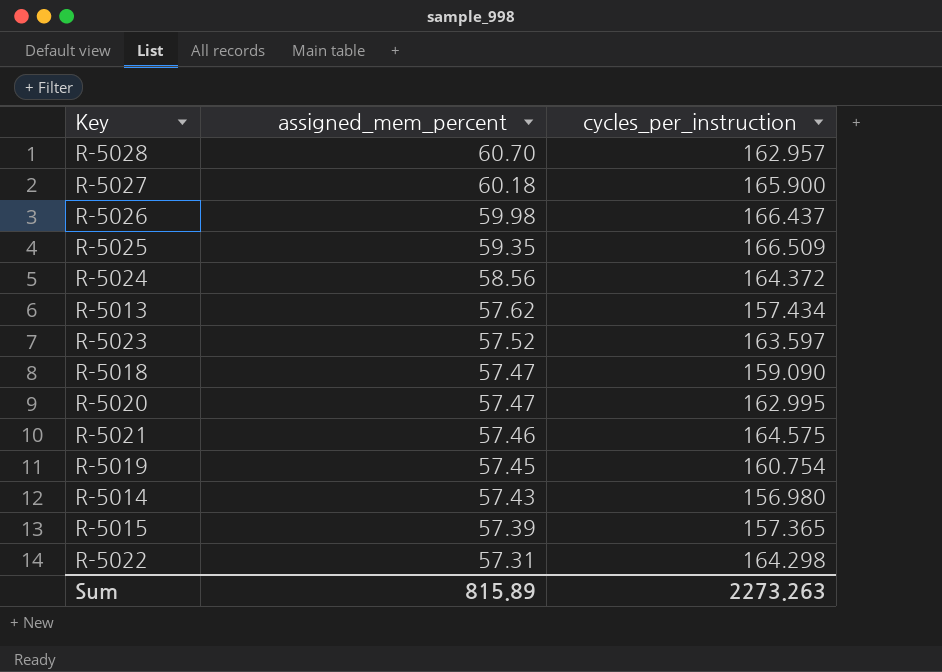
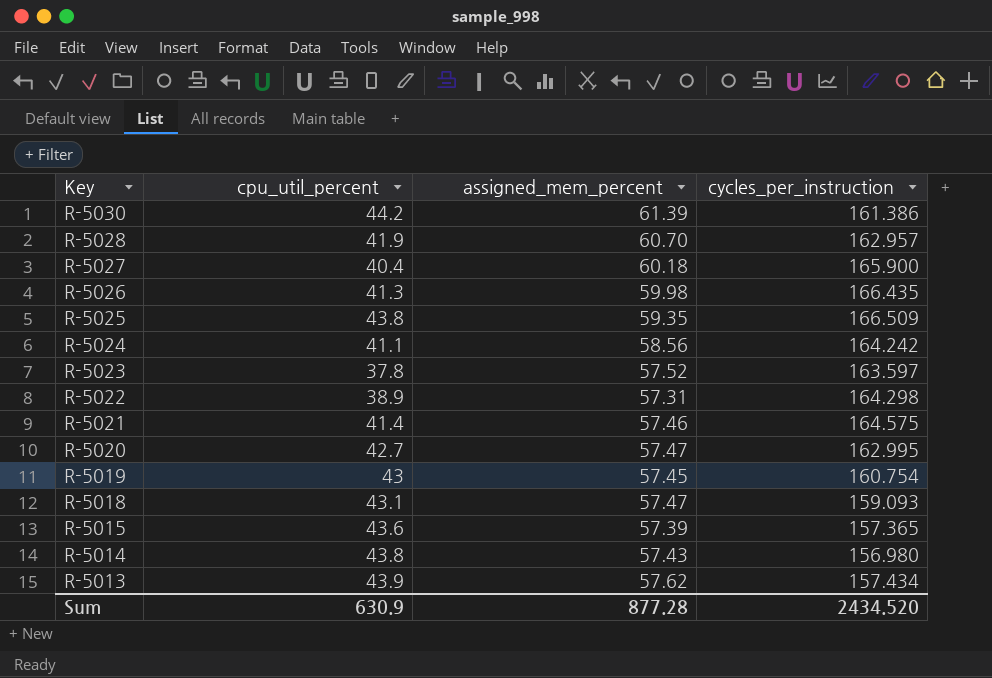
row order: assigned_mem_percent descending -> Key descending
column cpu_util_percent | position: none -> 2
row R-5030: none -> 44.2 | 61.39 | 161.386
R-5026 | cycles_per_instruction: 166.437 -> 166.435
R-5024 | cycles_per_instruction: 164.372 -> 164.242
R-5018 | cycles_per_instruction: 159.090 -> 159.093
Sum | assigned_mem_percent: 815.89 -> 877.28
Sum | cycles_per_instruction: 2273.263 -> 2434.520

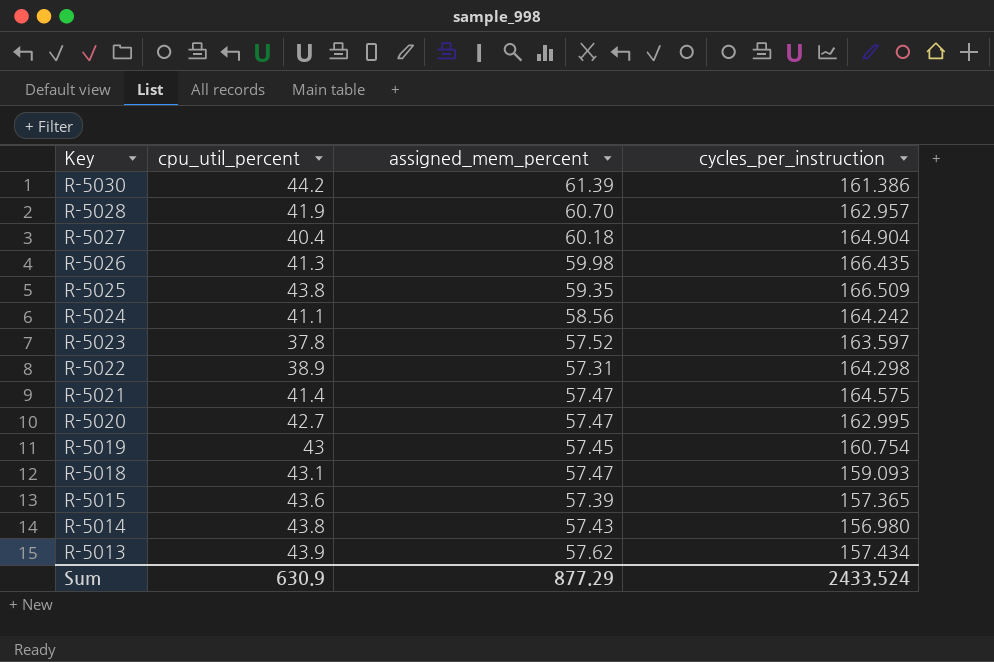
R-5027 | cycles_per_instruction: 165.900 -> 164.904
R-5021 | assigned_mem_percent: 57.46 -> 57.47
Sum | assigned_mem_percent: 877.28 -> 877.29
Sum | cycles_per_instruction: 2434.520 -> 2433.524

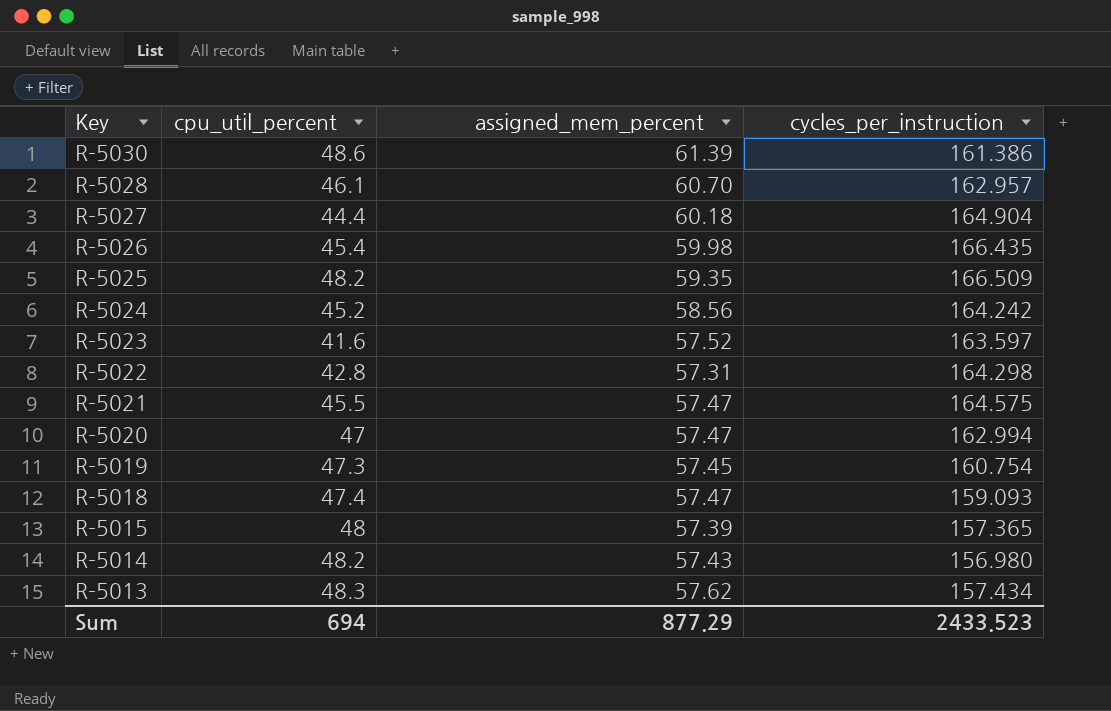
R-5030 | cpu_util_percent: 44.2 -> 48.6
R-5028 | cpu_util_percent: 41.9 -> 46.1
R-5027 | cpu_util_percent: 40.4 -> 44.4
R-5026 | cpu_util_percent: 41.3 -> 45.4
R-5025 | cpu_util_percent: 43.8 -> 48.2
R-5024 | cpu_util_percent: 41.1 -> 45.2
R-5023 | cpu_util_percent: 37.8 -> 41.6
R-5022 | cpu_util_percent: 38.9 -> 42.8
R-5021 | cpu_util_percent: 41.4 -> 45.5
R-5020 | cpu_util_percent: 42.7 -> 47
R-5020 | cycles_per_instruction: 162.995 -> 162.994
R-5019 | cpu_util_percent: 43 -> 47.3
R-5018 | cpu_util_percent: 43.1 -> 47.4
R-5015 | cpu_util_percent: 43.6 -> 48
R-5014 | cpu_util_percent: 43.8 -> 48.2
R-5013 | cpu_util_percent: 43.9 -> 48.3
Sum | cpu_util_percent: 630.9 -> 694
Sum | cycles_per_instruction: 2433.524 -> 2433.523

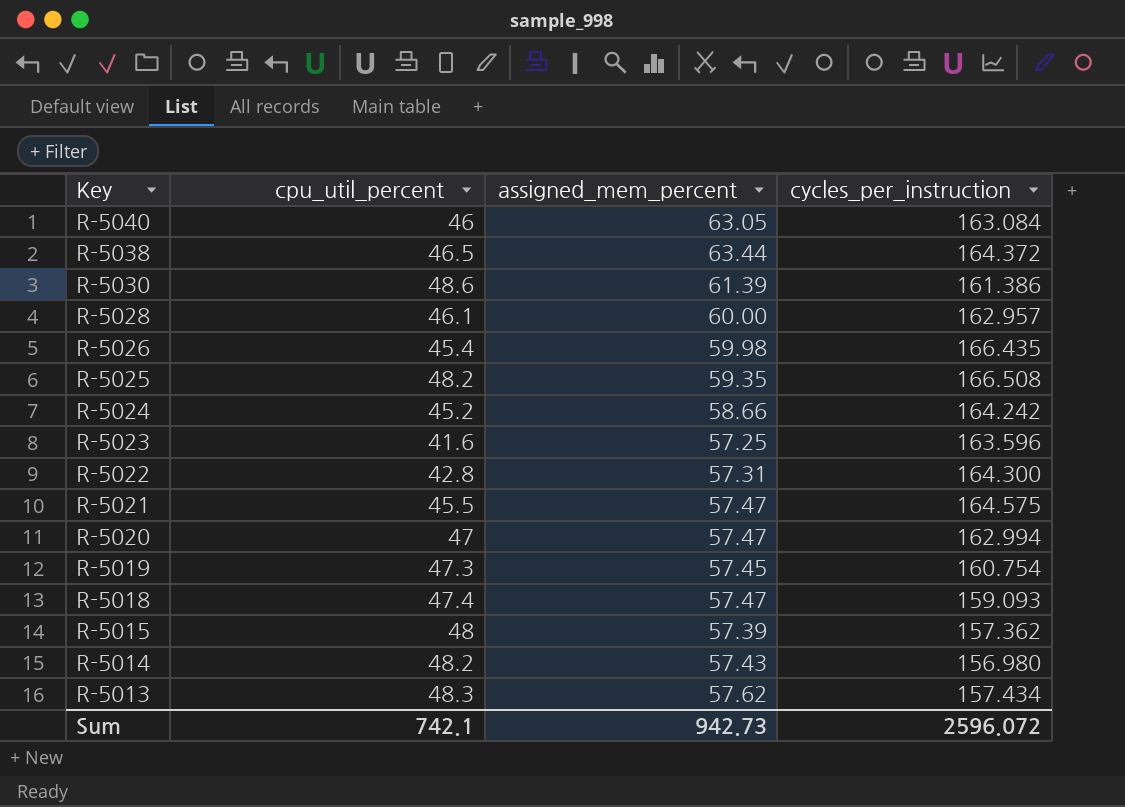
row R-5027: 44.4 | 60.18 | 164.904 -> none
row R-5040: none -> 46 | 63.05 | 163.084
row R-5038: none -> 46.5 | 63.44 | 164.372
R-5028 | assigned_mem_percent: 60.70 -> 60.00
R-5025 | cycles_per_instruction: 166.509 -> 166.508
R-5024 | assigned_mem_percent: 58.56 -> 58.66
R-5023 | assigned_mem_percent: 57.52 -> 57.25
R-5023 | cycles_per_instruction: 163.597 -> 163.596
R-5022 | cycles_per_instruction: 164.298 -> 164.300
R-5015 | cycles_per_instruction: 157.365 -> 157.362
Sum | cpu_util_percent: 694 -> 742.1
Sum | assigned_mem_percent: 877.29 -> 942.73
Sum | cycles_per_instruction: 2433.523 -> 2596.072

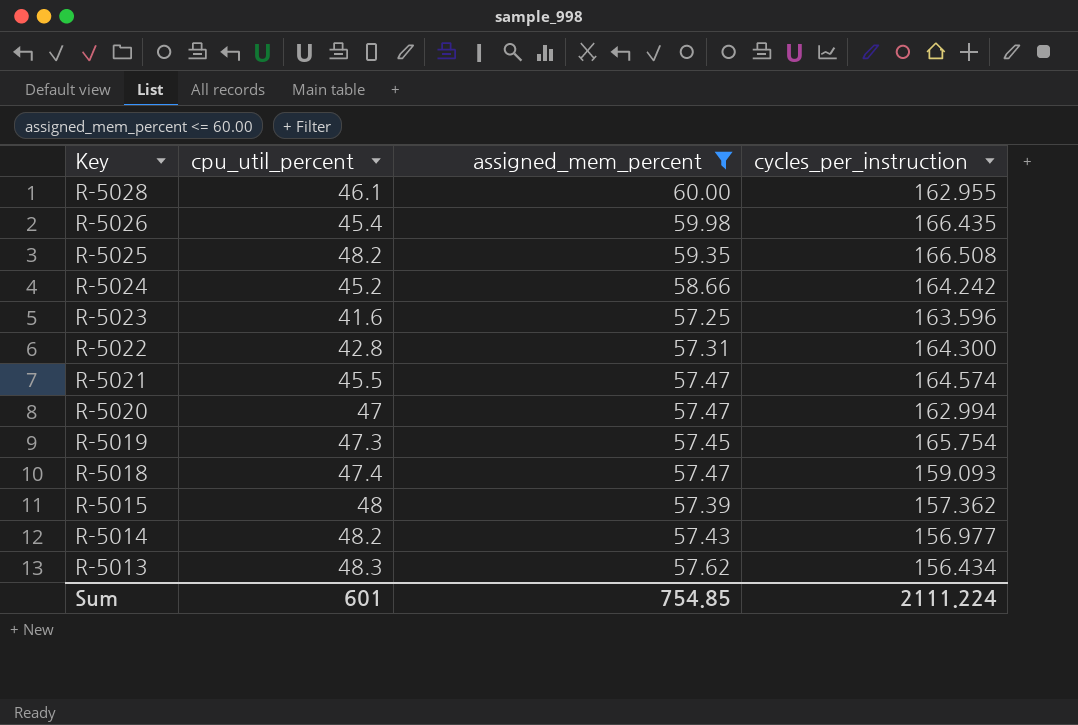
filter: none -> assigned_mem_percent <= 60.00
R-5028 | cycles_per_instruction: 162.957 -> 162.955
R-5021 | cycles_per_instruction: 164.575 -> 164.574
R-5019 | cycles_per_instruction: 160.754 -> 165.754
R-5014 | cycles_per_instruction: 156.980 -> 156.977
R-5013 | cycles_per_instruction: 157.434 -> 156.434
Sum | cpu_util_percent: 742.1 -> 601
Sum | assigned_mem_percent: 942.73 -> 754.85
Sum | cycles_per_instruction: 2596.072 -> 2111.224

